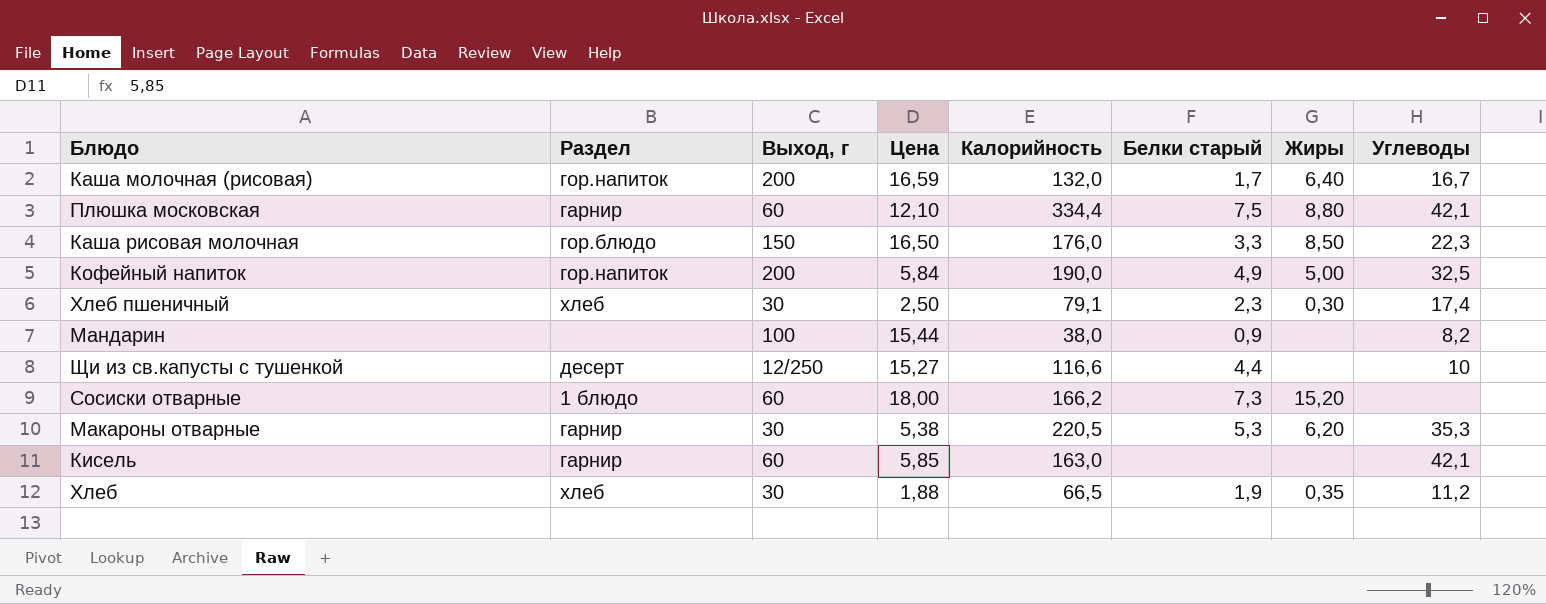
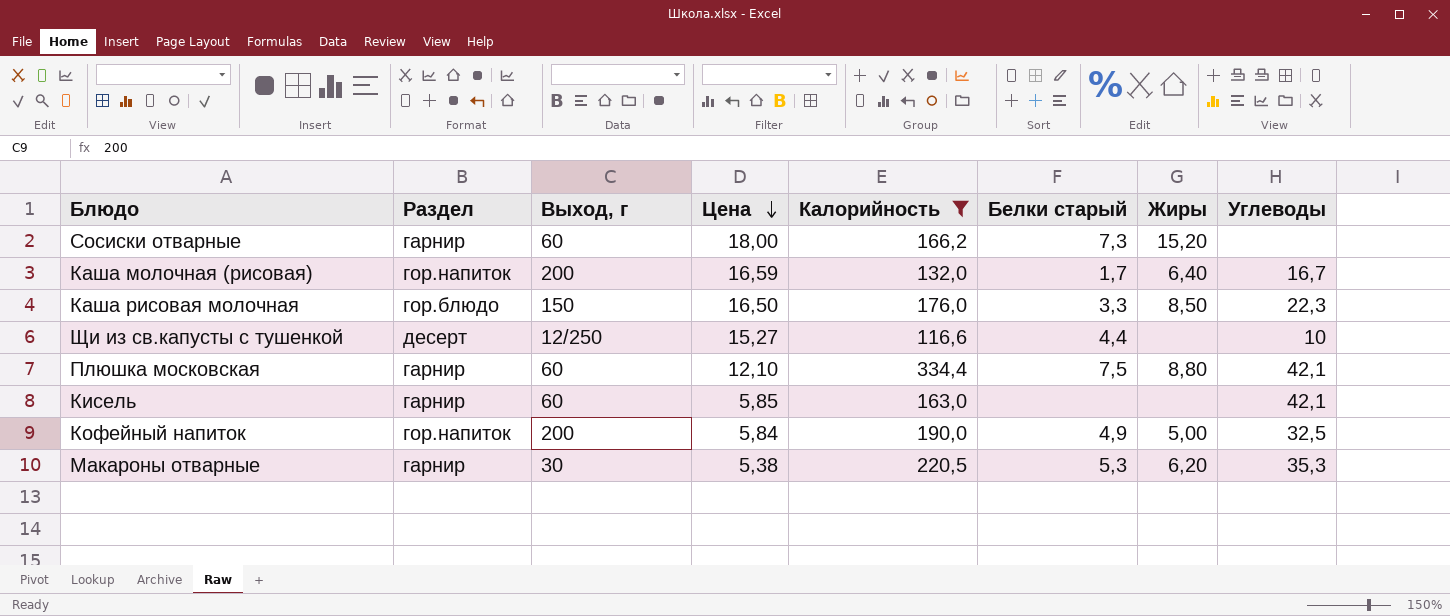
filter: none -> Калорийность >= 116,6
row order: none -> Цена descending
Сосиски отварные | Раздел: 1 блюдо -> гарнир

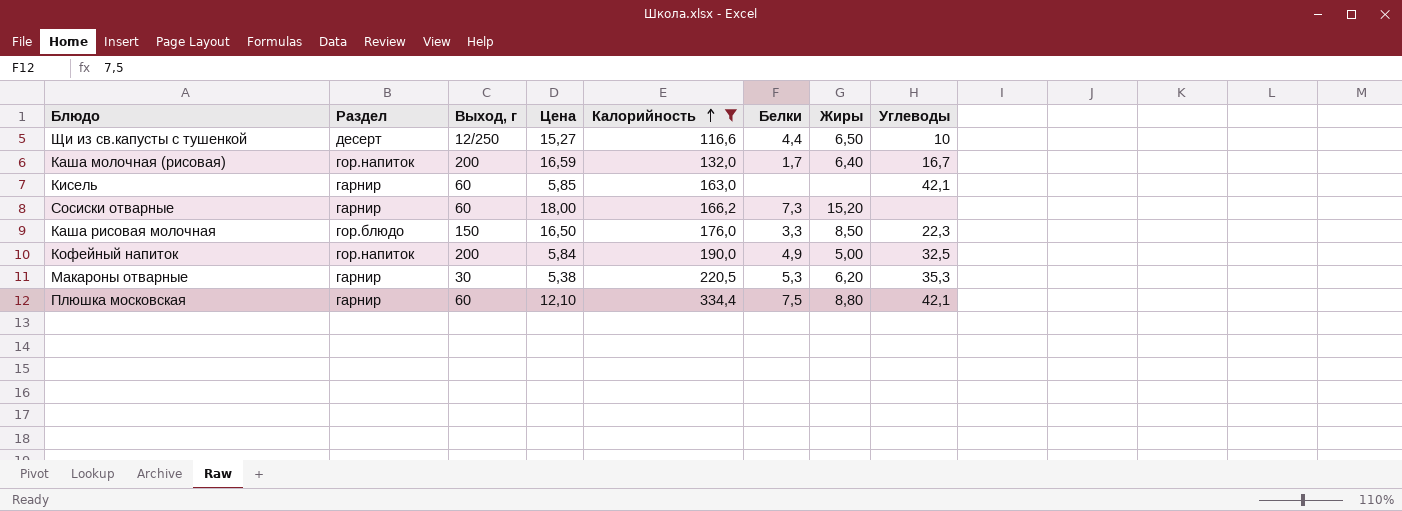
row order: Цена descending -> Калорийность ascending
column name: Белки старый -> Белки
Щи из св.капусты с тушенкой | Жиры: none -> 6,50

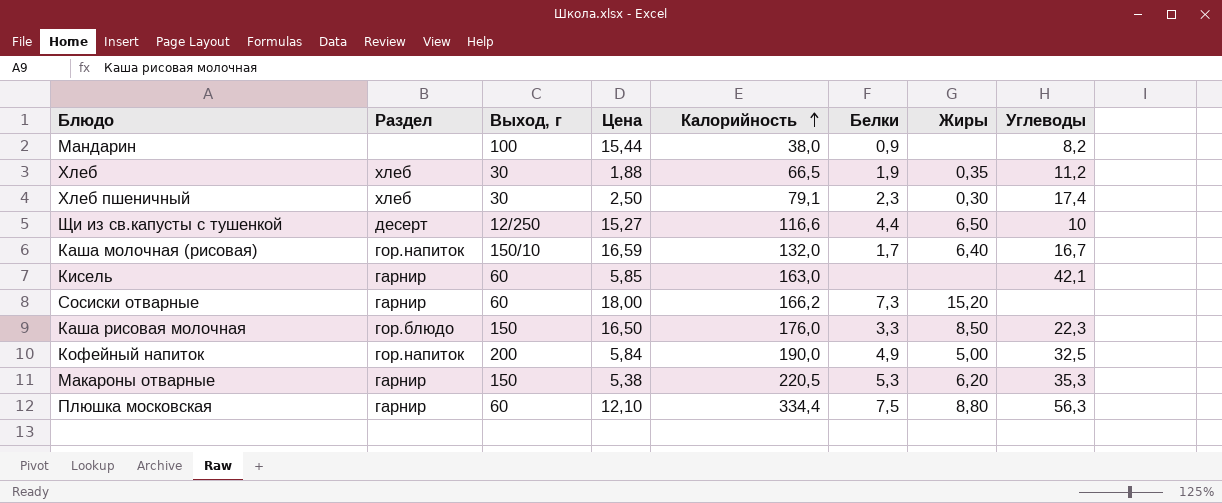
filter: Калорийность >= 116,6 -> none
Каша молочная (рисовая) | Выход, г: 200 -> 150/10
Макароны отварные | Выход, г: 30 -> 150
Плюшка московская | Углеводы: 42,1 -> 56,3

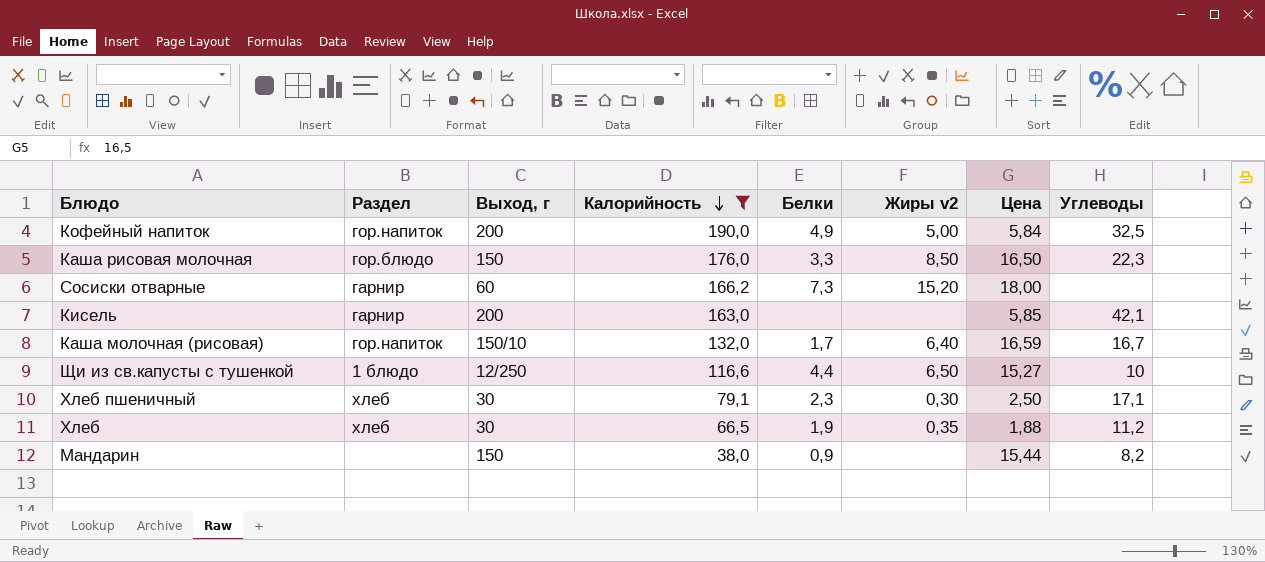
filter: none -> Калорийность <= 190,0
row order: Калорийность ascending -> Калорийность descending
column name: Жиры -> Жиры v2
column Цена | position: 4 -> 7
Кисель | Выход, г: 60 -> 200
Щи из св.капусты с тушенкой | Раздел: десерт -> 1 блюдо
Хлеб пшеничный | Углеводы: 17,4 -> 17,1
Мандарин | Выход, г: 100 -> 150

